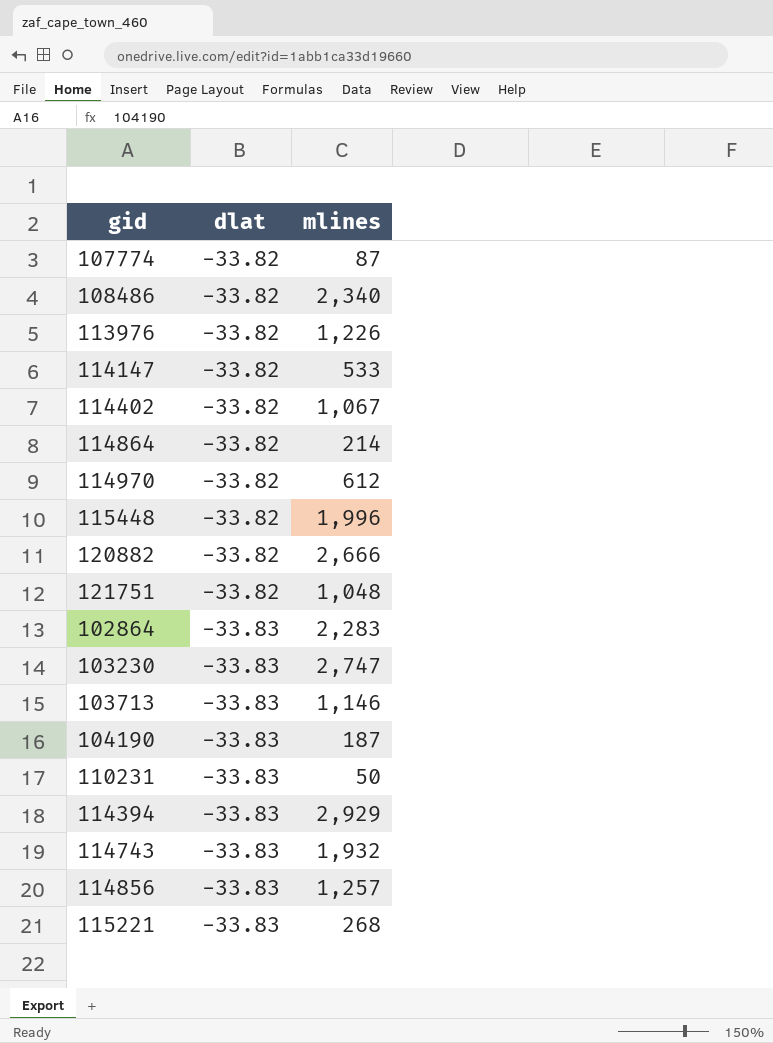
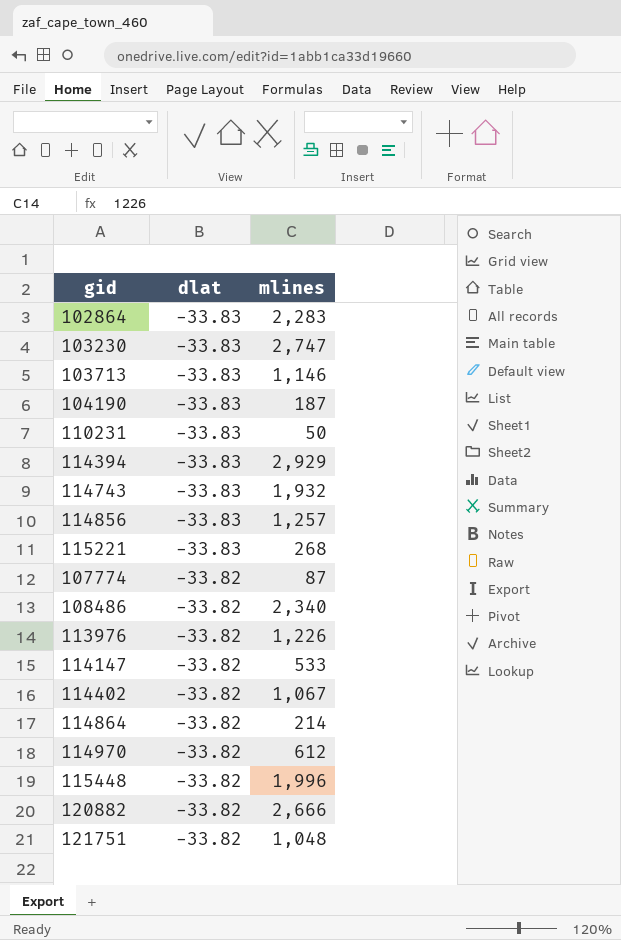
row order: dlat descending -> dlat ascending

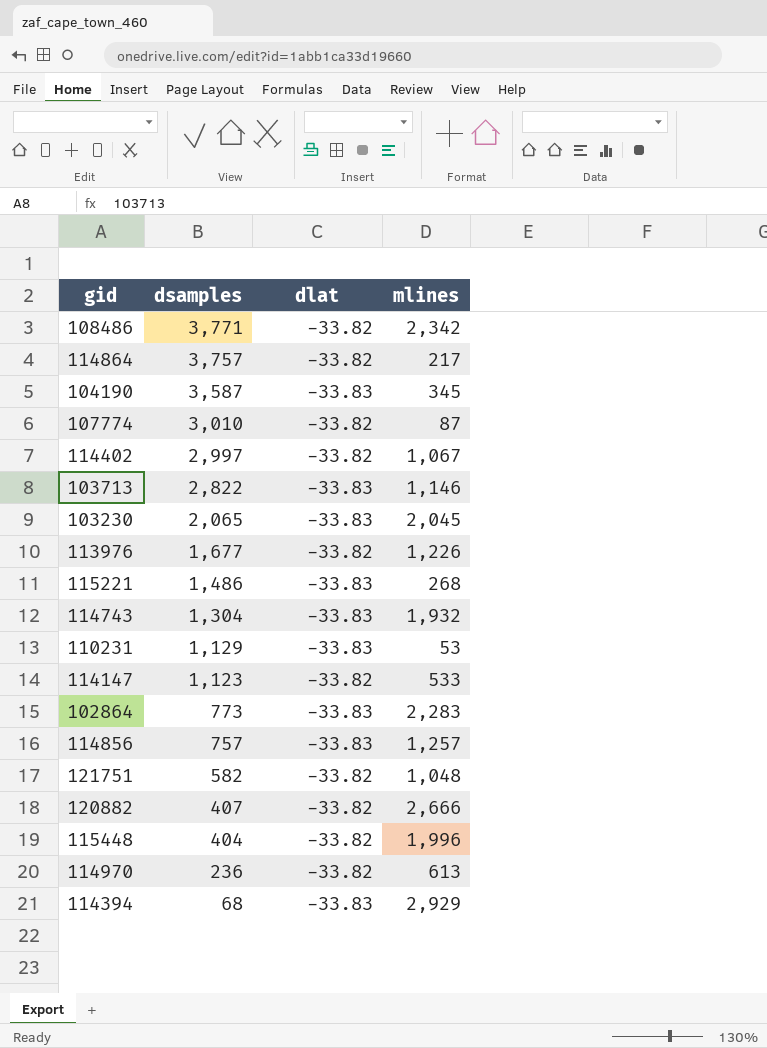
row order: dlat ascending -> dsamples descending
column dsamples | position: none -> 2
108486 | mlines: 2,340 -> 2,342
114864 | mlines: 214 -> 217
104190 | mlines: 187 -> 345
103230 | mlines: 2,747 -> 2,045
110231 | mlines: 50 -> 53
114970 | mlines: 612 -> 613

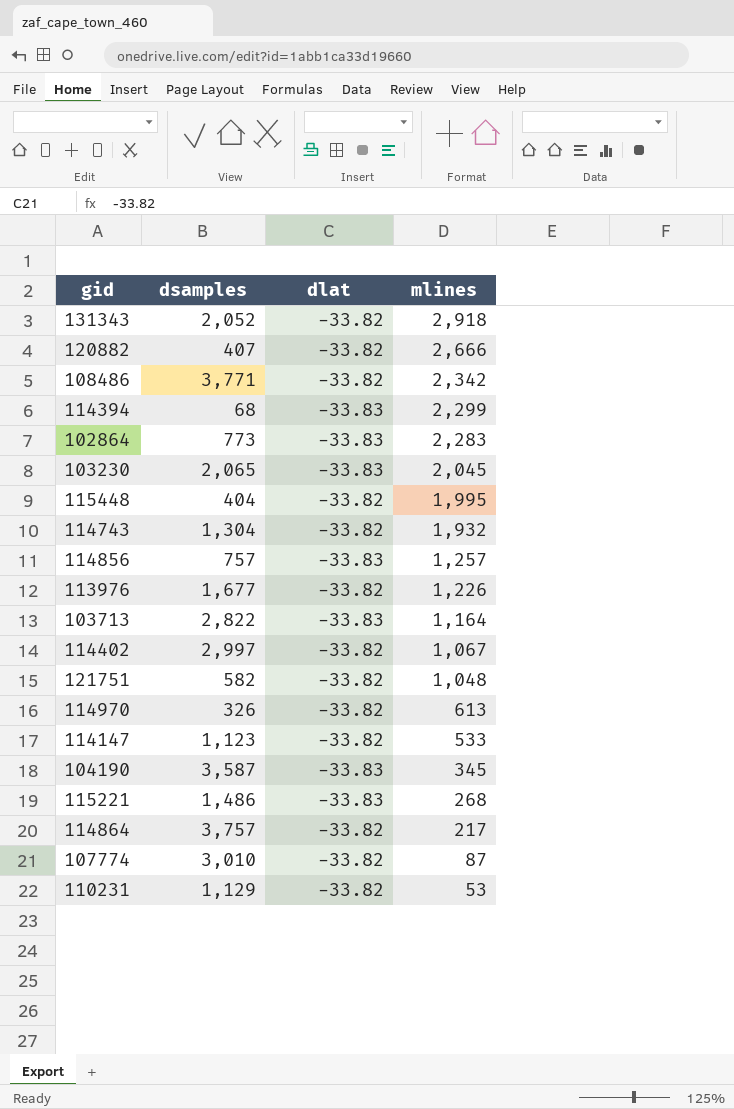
row order: dsamples descending -> mlines descending
row 131343: none -> 2,052 | -33.82 | 2,918
114394 | mlines: 2,929 -> 2,299
115448 | mlines: 1,996 -> 1,995
114743 | dlat: -33.83 -> -33.82
103713 | mlines: 1,146 -> 1,164
114970 | dsamples: 236 -> 326
110231 | dlat: -33.83 -> -33.82

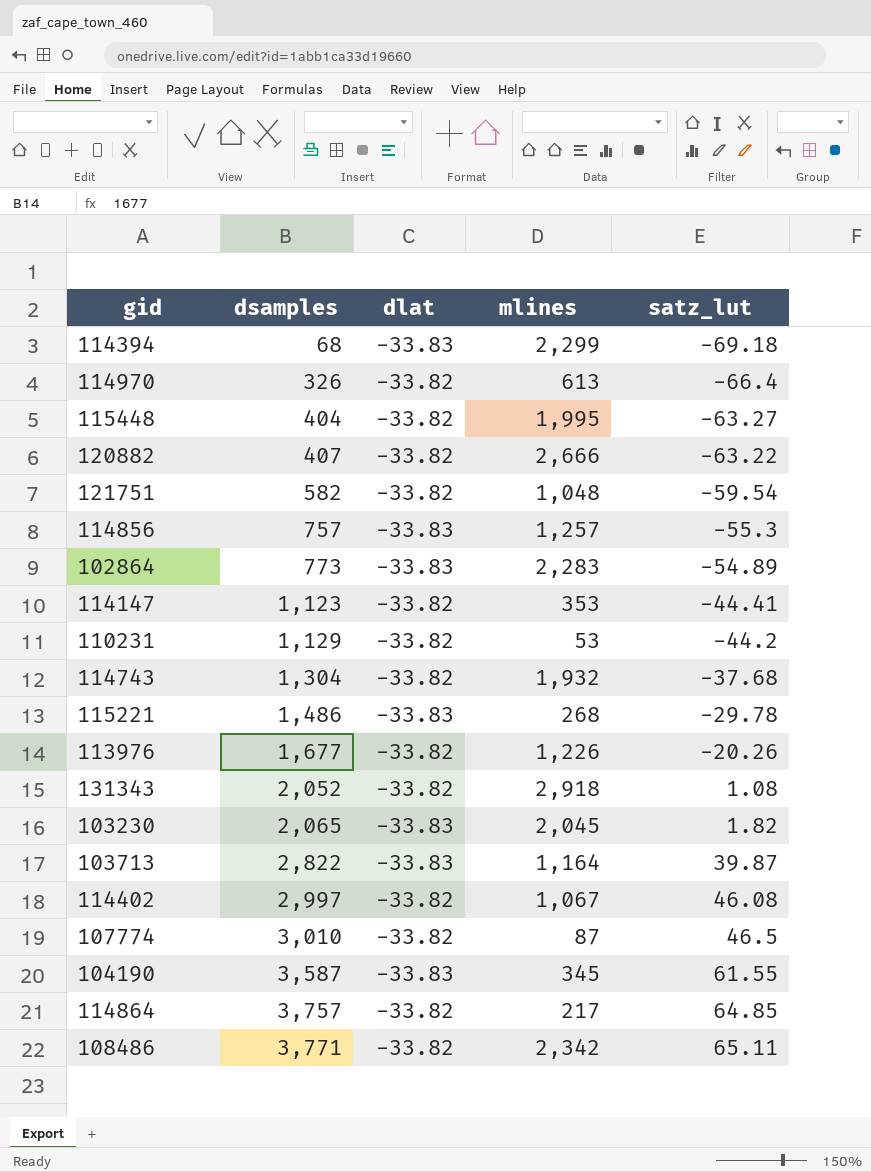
row order: mlines descending -> dsamples ascending
column satz_lut | position: none -> 5
114147 | mlines: 533 -> 353

